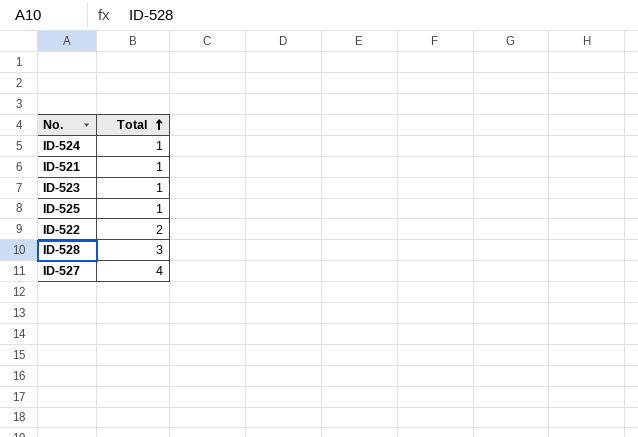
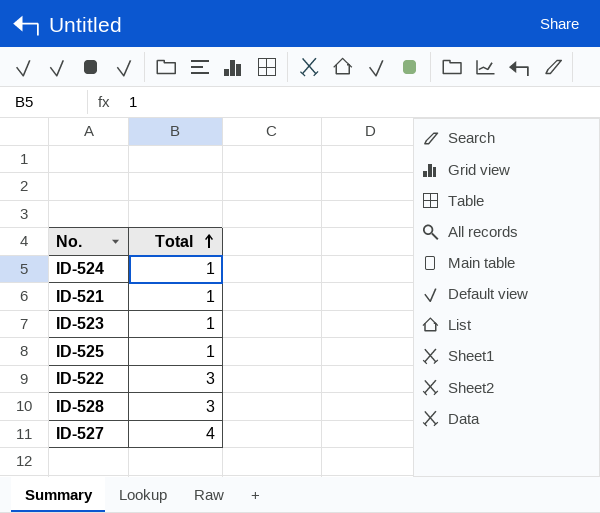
ID-522 | Total: 2 -> 3

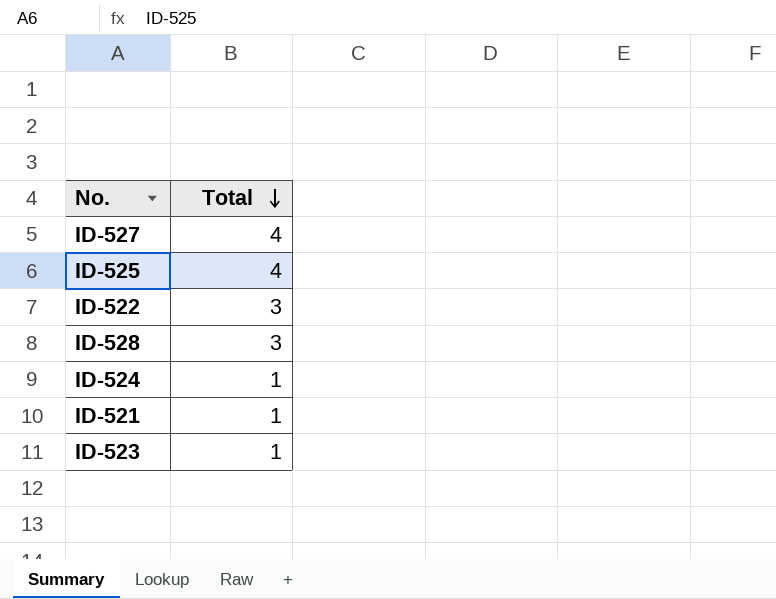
row order: Total ascending -> Total descending
ID-525 | Total: 1 -> 4

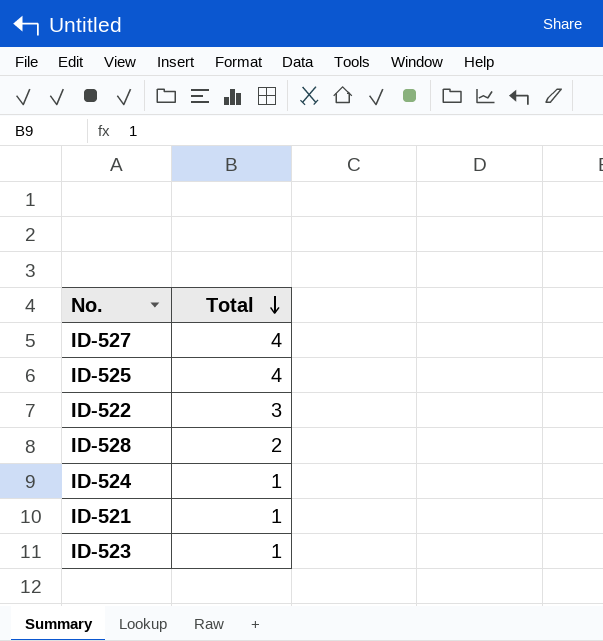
ID-528 | Total: 3 -> 2

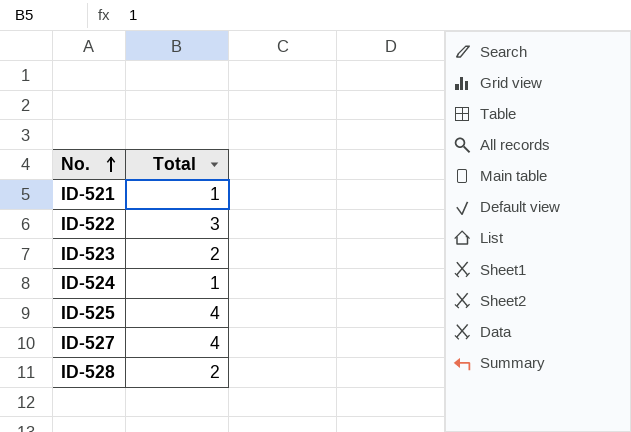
row order: Total descending -> No. ascending
ID-523 | Total: 1 -> 2

